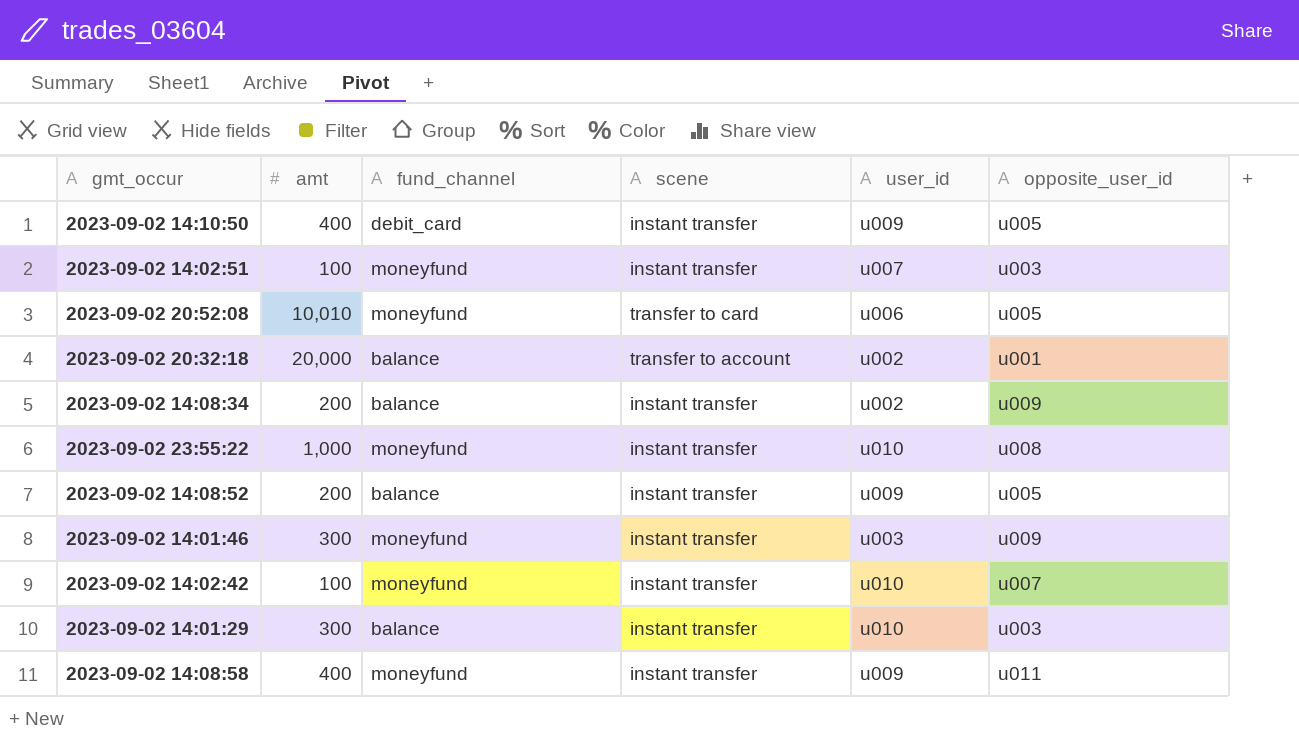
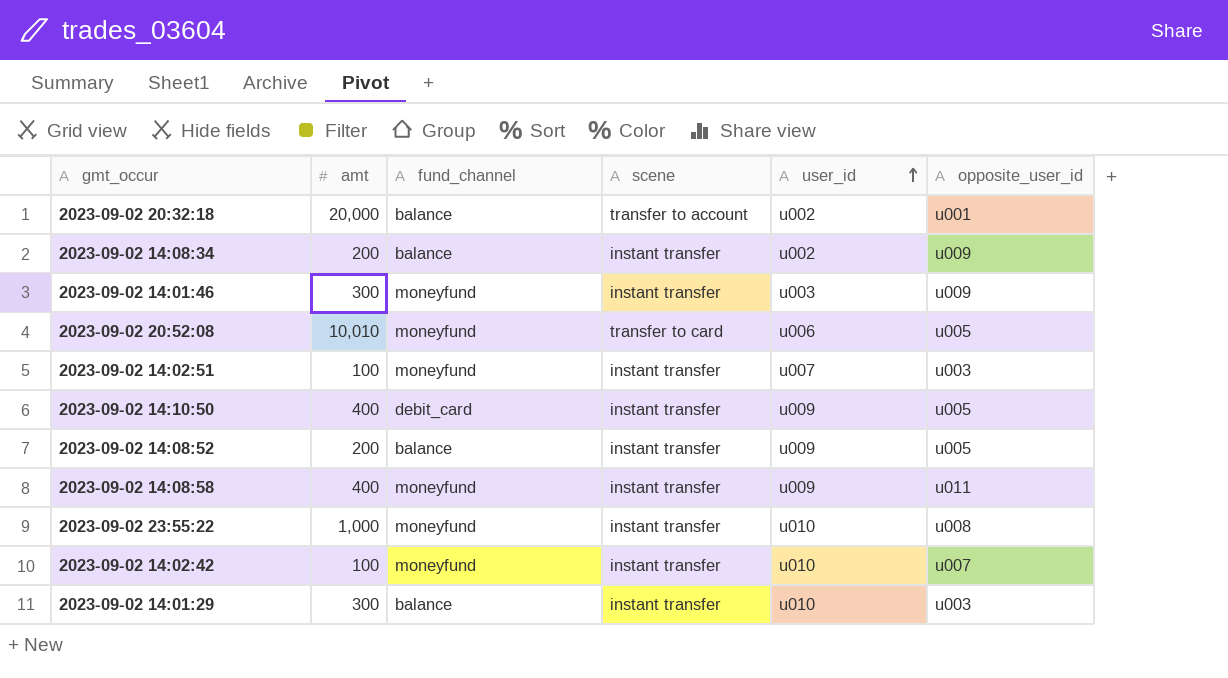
row order: none -> user_id ascending

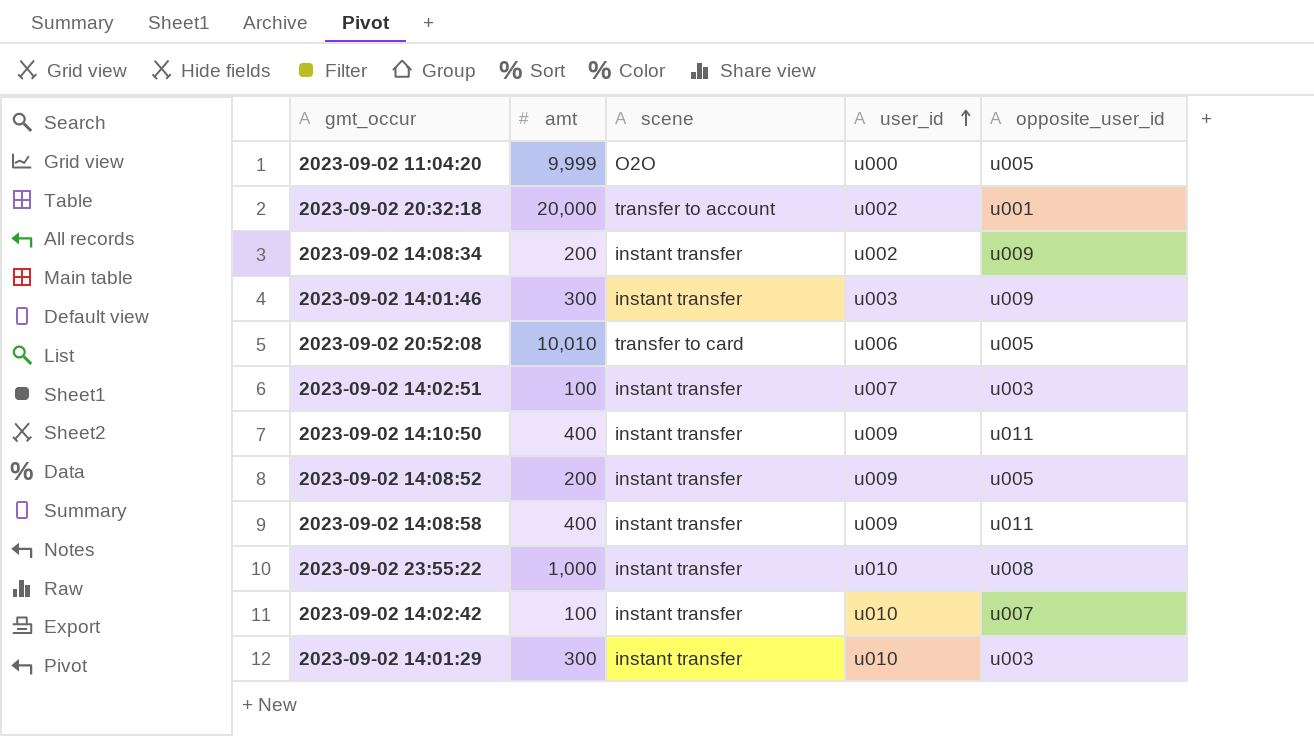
column fund_channel | position: 3 -> none
row 2023-09-02 11:04:20: none -> 9,999 | O2O | u000 | u005
2023-09-02 14:10:50 | opposite_user_id: u005 -> u011

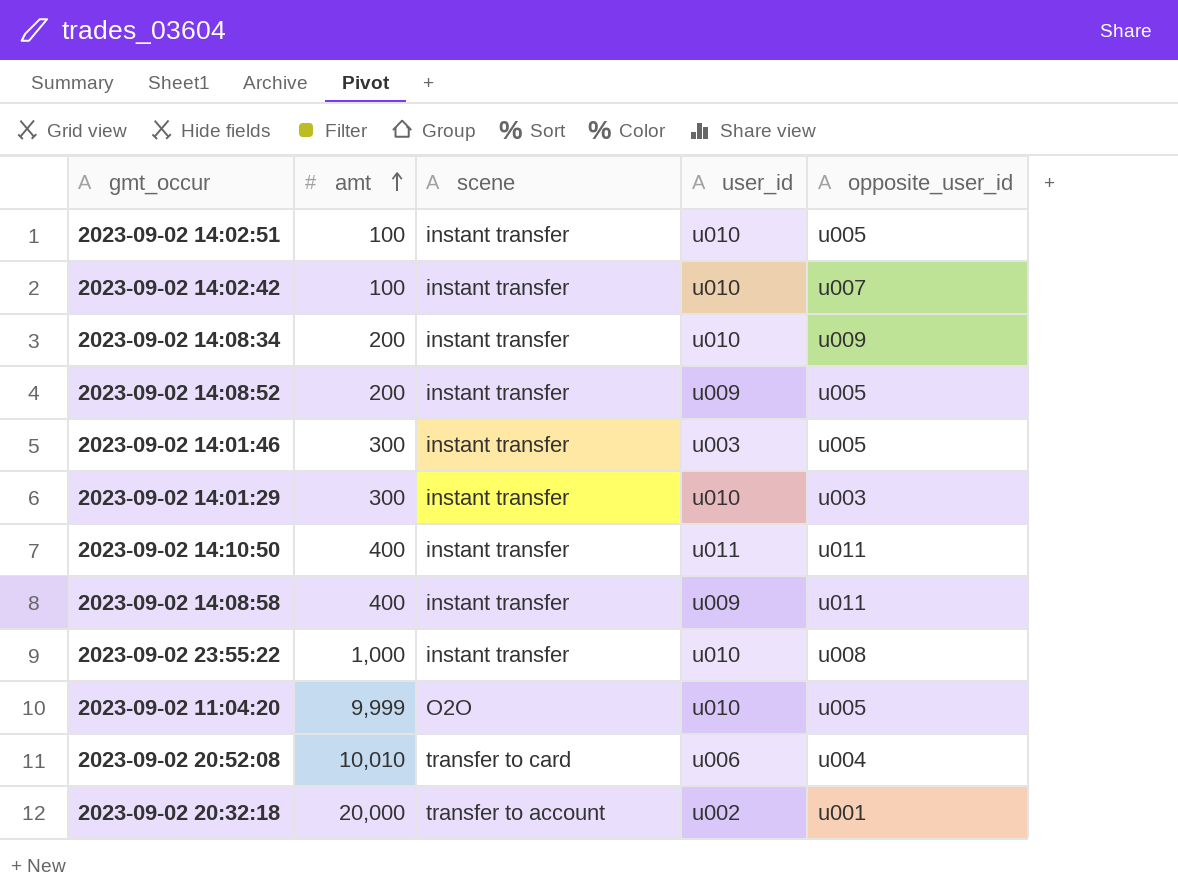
row order: user_id ascending -> amt ascending
2023-09-02 14:02:51 | user_id: u007 -> u010
2023-09-02 14:02:51 | opposite_user_id: u003 -> u005
2023-09-02 14:08:34 | user_id: u002 -> u010
2023-09-02 14:01:46 | opposite_user_id: u009 -> u005
2023-09-02 14:10:50 | user_id: u009 -> u011
2023-09-02 11:04:20 | user_id: u000 -> u010
2023-09-02 20:52:08 | opposite_user_id: u005 -> u004

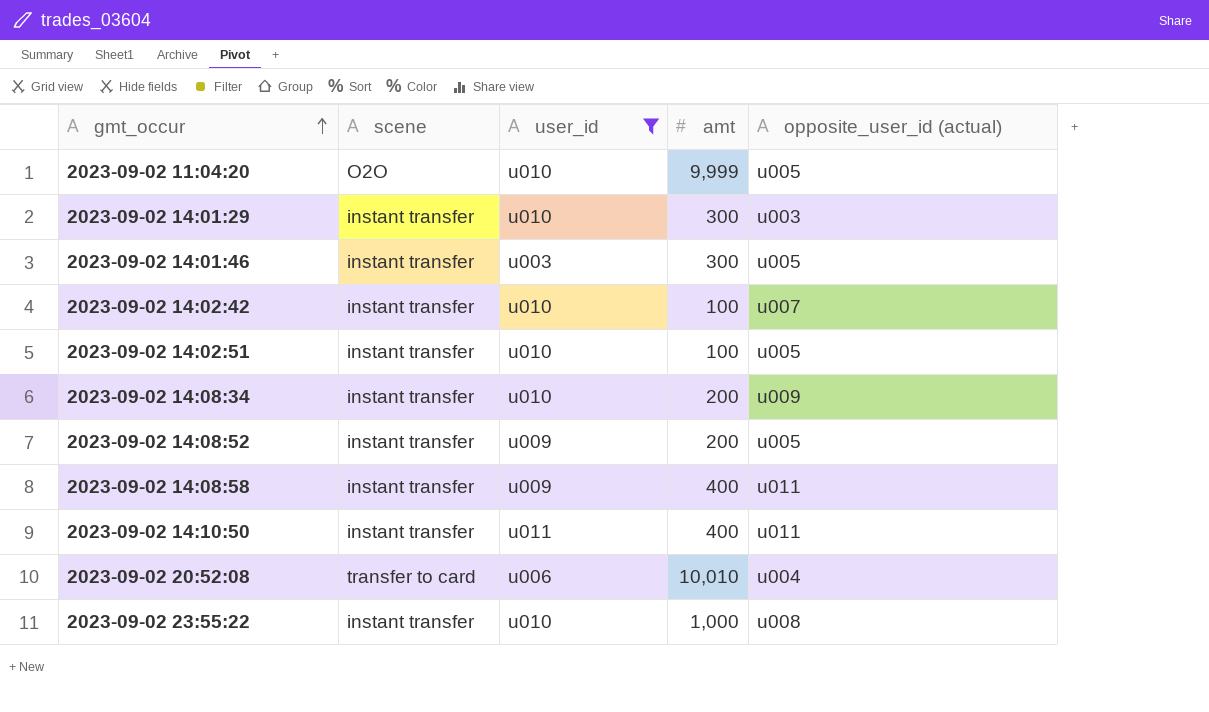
filter: none -> user_id != u002
row order: amt ascending -> gmt_occur ascending
column amt | position: 2 -> 4
column name: opposite_user_id -> opposite_user_id (actual)

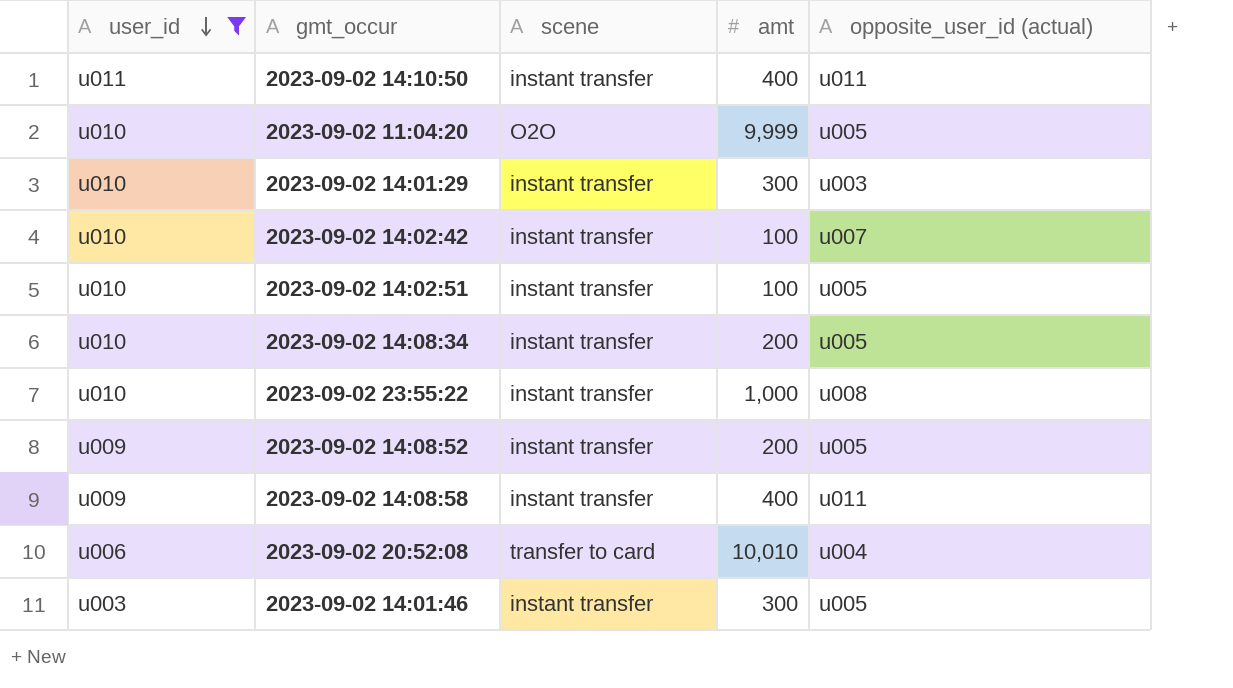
row order: gmt_occur ascending -> user_id descending
column user_id | position: 3 -> 1
2023-09-02 14:08:34 | opposite_user_id (actual): u009 -> u005

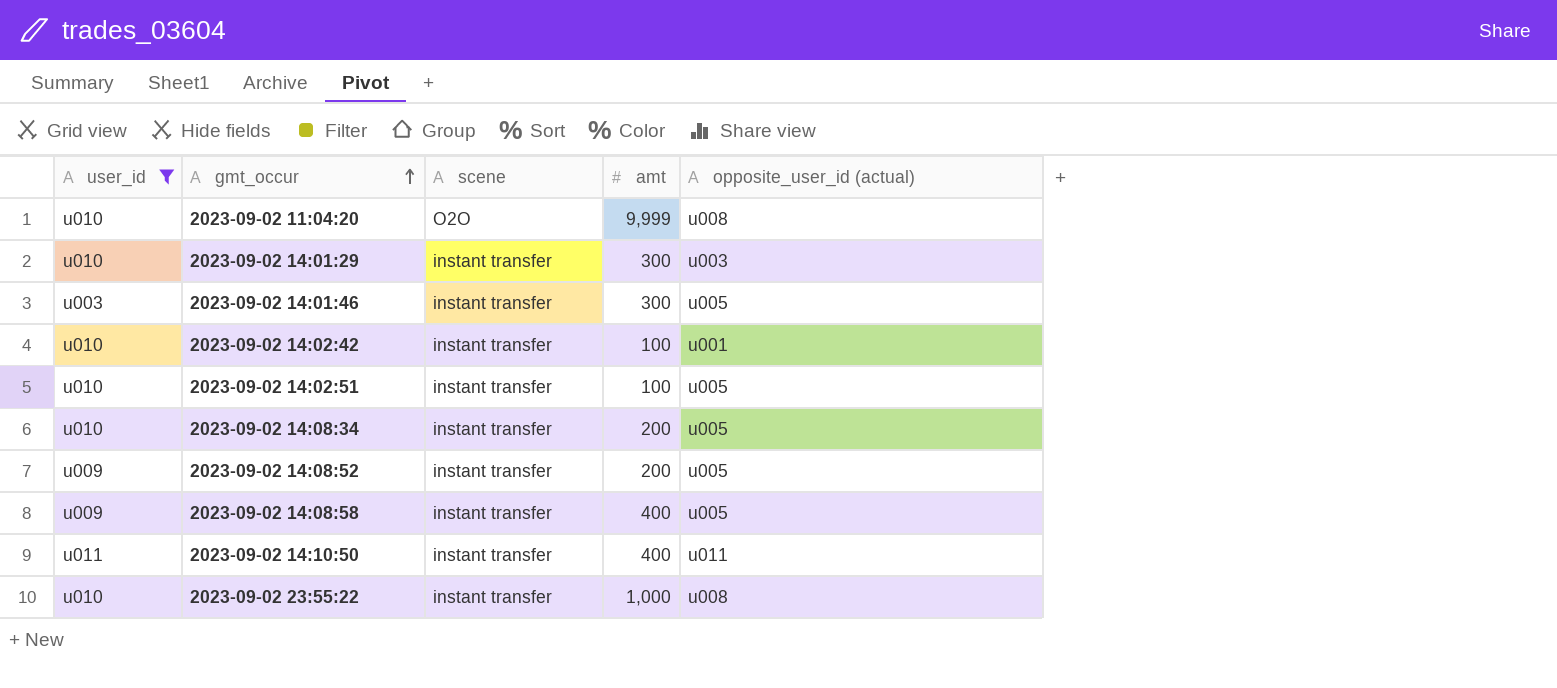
row order: user_id descending -> gmt_occur ascending
row 2023-09-02 20:52:08: u006 | transfer to card | 10,010 | u004 -> none
2023-09-02 11:04:20 | opposite_user_id (actual): u005 -> u008
2023-09-02 14:02:42 | opposite_user_id (actual): u007 -> u001
2023-09-02 14:08:58 | opposite_user_id (actual): u011 -> u005

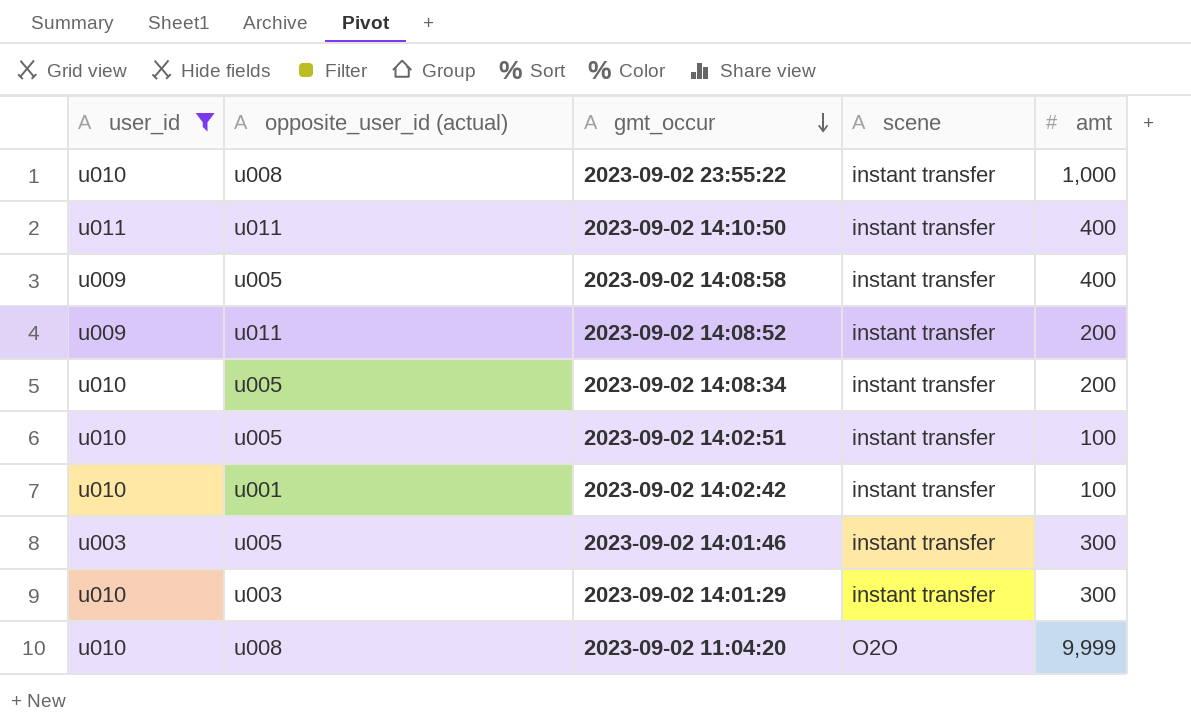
row order: gmt_occur ascending -> gmt_occur descending
column opposite_user_id (actual) | position: 5 -> 2
2023-09-02 14:08:52 | opposite_user_id (actual): u005 -> u011

